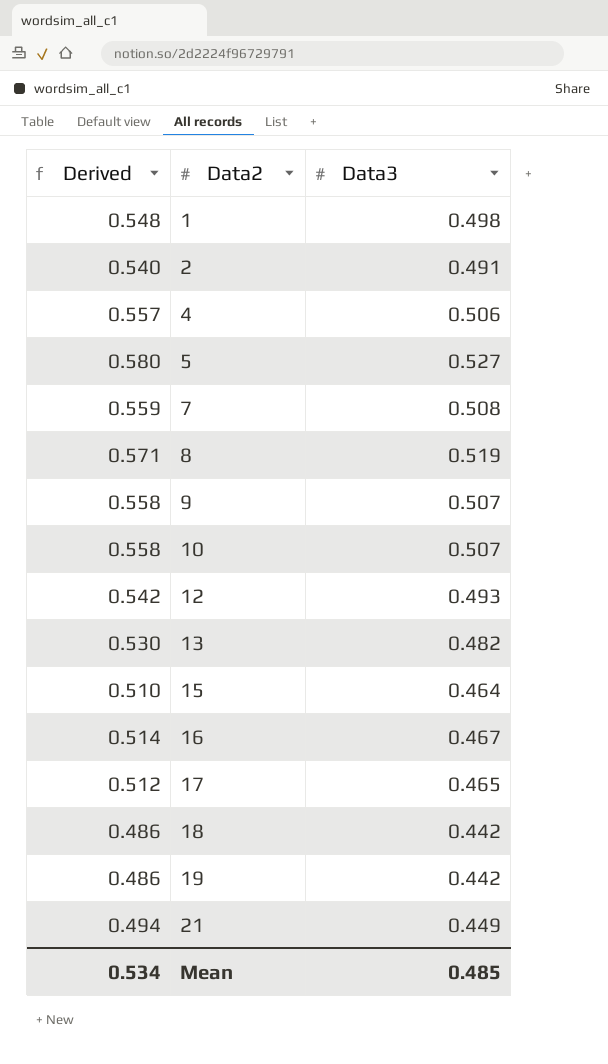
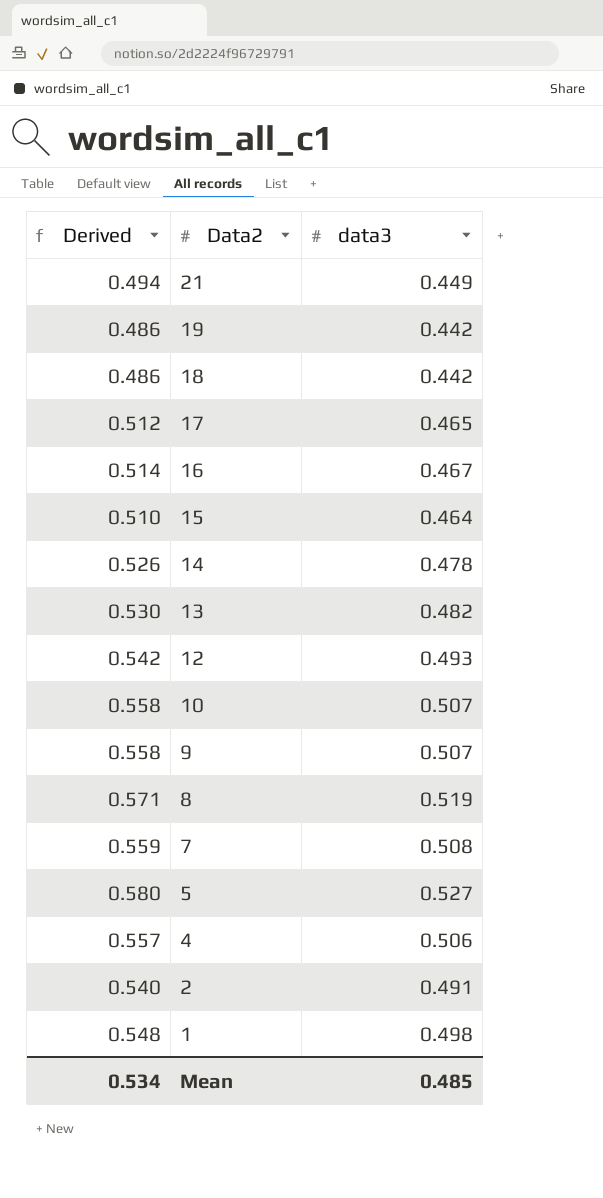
row order: Data2 ascending -> Data2 descending
column name: Data3 -> data3
row 14: none -> 0.526 | 0.478

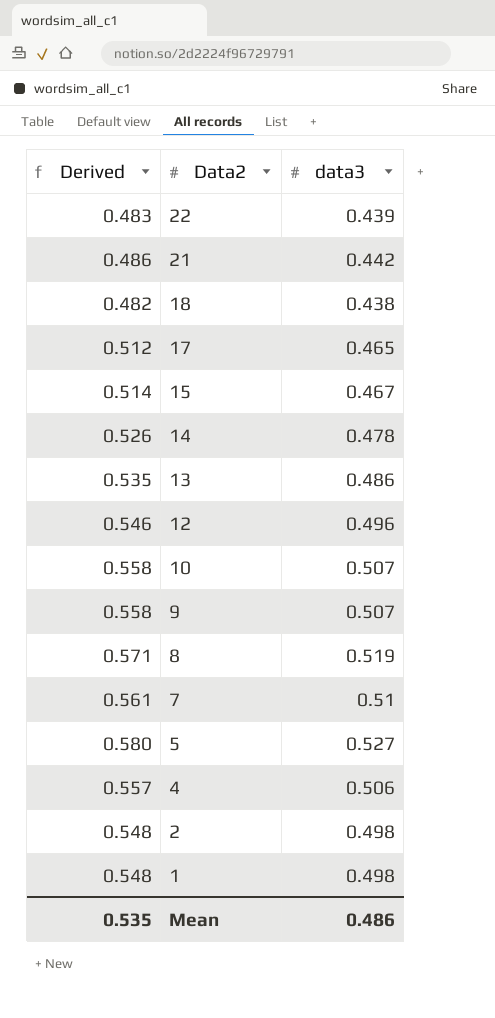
row 19: 0.486 | 0.442 -> none
row 16: 0.514 | 0.467 -> none
row 22: none -> 0.483 | 0.439
21 | Derived: 0.494 -> 0.486
21 | data3: 0.449 -> 0.442
18 | Derived: 0.486 -> 0.482
18 | data3: 0.442 -> 0.438
15 | Derived: 0.510 -> 0.514
15 | data3: 0.464 -> 0.467
13 | Derived: 0.530 -> 0.535
13 | data3: 0.482 -> 0.486
12 | Derived: 0.542 -> 0.546
12 | data3: 0.493 -> 0.496
7 | Derived: 0.559 -> 0.561
7 | data3: 0.508 -> 0.51
2 | Derived: 0.540 -> 0.548
2 | data3: 0.491 -> 0.498
Mean | Derived: 0.534 -> 0.535
Mean | data3: 0.485 -> 0.486

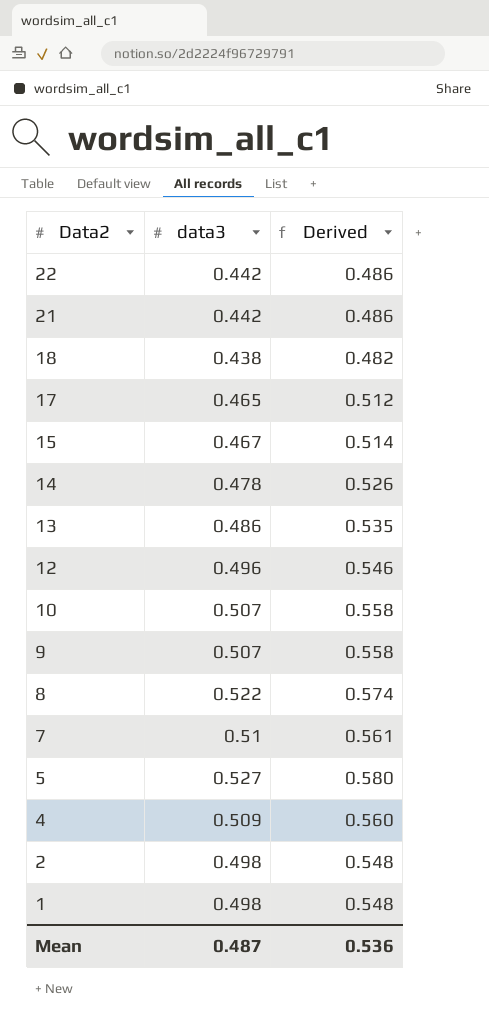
column Derived | position: 1 -> 3
22 | data3: 0.439 -> 0.442
22 | Derived: 0.483 -> 0.486
8 | data3: 0.519 -> 0.522
8 | Derived: 0.571 -> 0.574
4 | data3: 0.506 -> 0.509
4 | Derived: 0.557 -> 0.560
Mean | data3: 0.486 -> 0.487
Mean | Derived: 0.535 -> 0.536

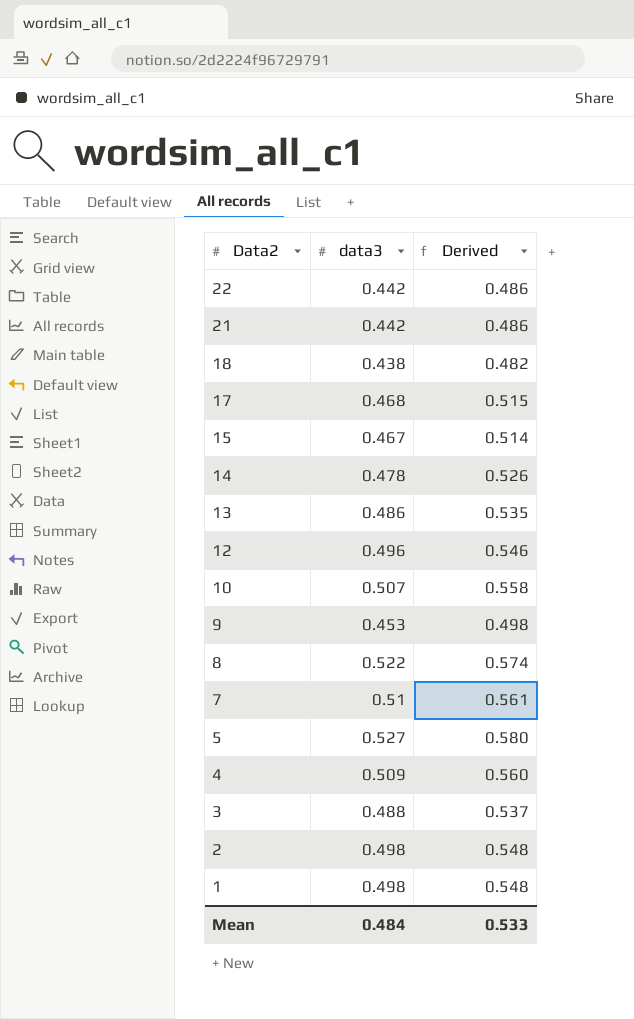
17 | data3: 0.465 -> 0.468
17 | Derived: 0.512 -> 0.515
9 | data3: 0.507 -> 0.453
9 | Derived: 0.558 -> 0.498
row 3: none -> 0.488 | 0.537
Mean | data3: 0.487 -> 0.484
Mean | Derived: 0.536 -> 0.533

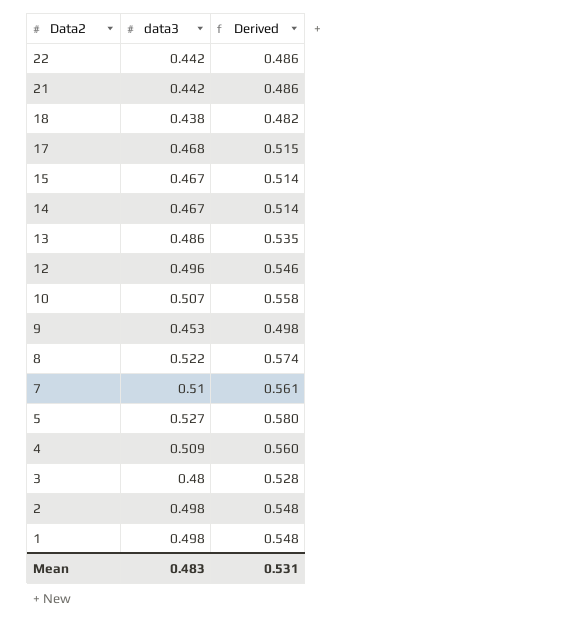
14 | data3: 0.478 -> 0.467
14 | Derived: 0.526 -> 0.514
3 | data3: 0.488 -> 0.48
3 | Derived: 0.537 -> 0.528
Mean | data3: 0.484 -> 0.483
Mean | Derived: 0.533 -> 0.531

